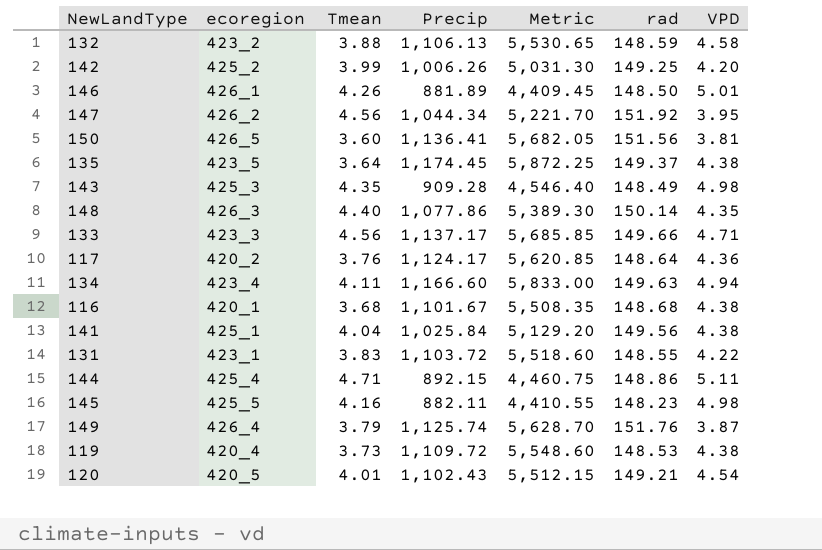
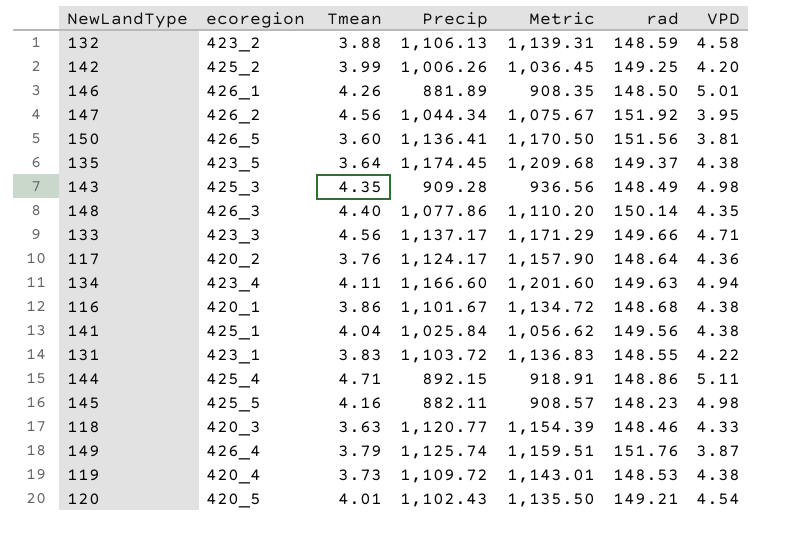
column Metric | formula: [Precip] * 5 -> [Precip] * 1.03
116 | Tmean: 3.68 -> 3.86
row 118: none -> 420_3 | 3.63 | 1,120.77 | 1,154.39 | 148.46 | 4.33

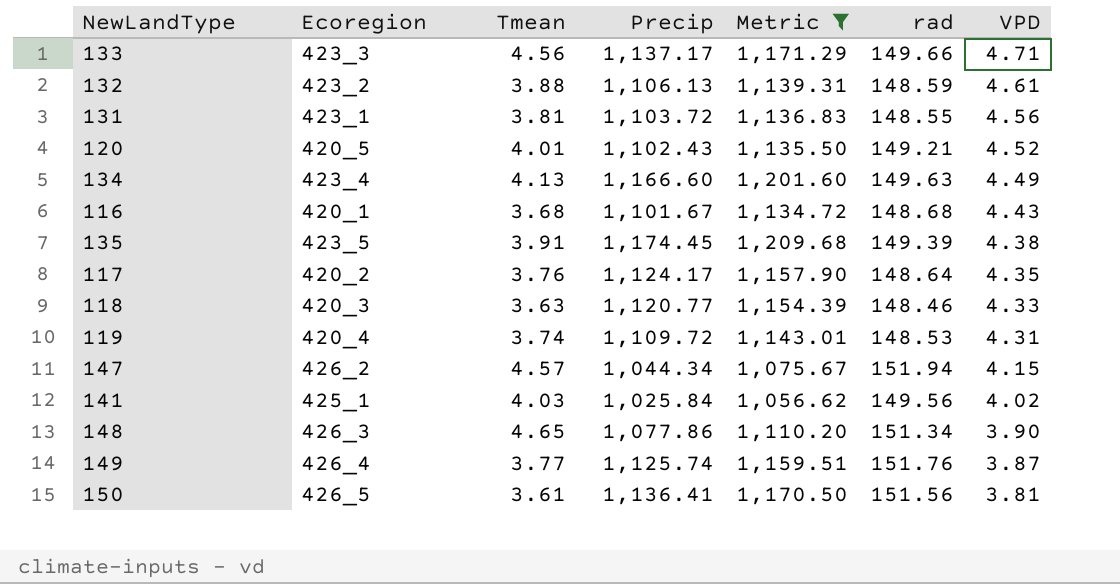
filter: none -> Metric >= 1,056.62
row order: none -> VPD descending
column name: ecoregion -> Ecoregion
132 | VPD: 4.58 -> 4.61
131 | Tmean: 3.83 -> 3.81
131 | VPD: 4.22 -> 4.56
120 | VPD: 4.54 -> 4.52
134 | Tmean: 4.11 -> 4.13
134 | VPD: 4.94 -> 4.49
116 | Tmean: 3.86 -> 3.68
116 | VPD: 4.38 -> 4.43
135 | Tmean: 3.64 -> 3.91
135 | rad: 149.37 -> 149.39
117 | VPD: 4.36 -> 4.35
119 | Tmean: 3.73 -> 3.74
119 | VPD: 4.38 -> 4.31
147 | Tmean: 4.56 -> 4.57
147 | rad: 151.92 -> 151.94
147 | VPD: 3.95 -> 4.15
141 | Tmean: 4.04 -> 4.03
141 | VPD: 4.38 -> 4.02
148 | Tmean: 4.40 -> 4.65
148 | rad: 150.14 -> 151.34
148 | VPD: 4.35 -> 3.90
149 | Tmean: 3.79 -> 3.77
150 | Tmean: 3.60 -> 3.61

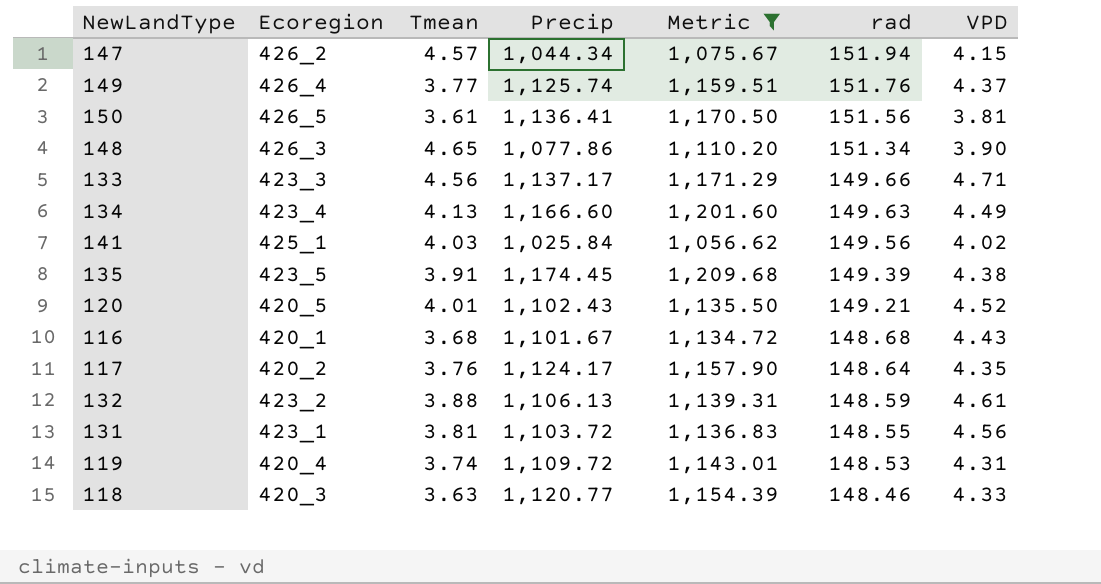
row order: VPD descending -> rad descending
149 | VPD: 3.87 -> 4.37

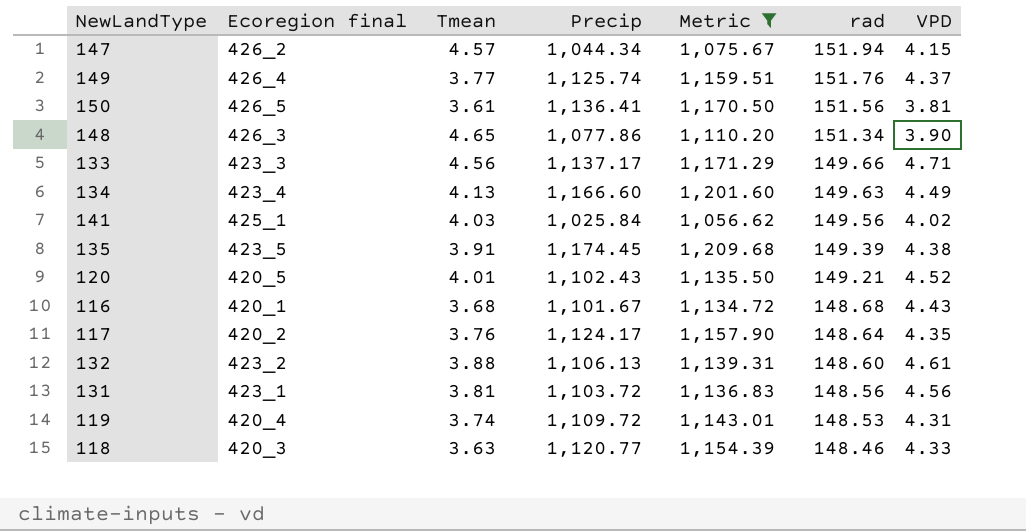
column name: Ecoregion -> Ecoregion final
132 | rad: 148.59 -> 148.60
131 | rad: 148.55 -> 148.56

